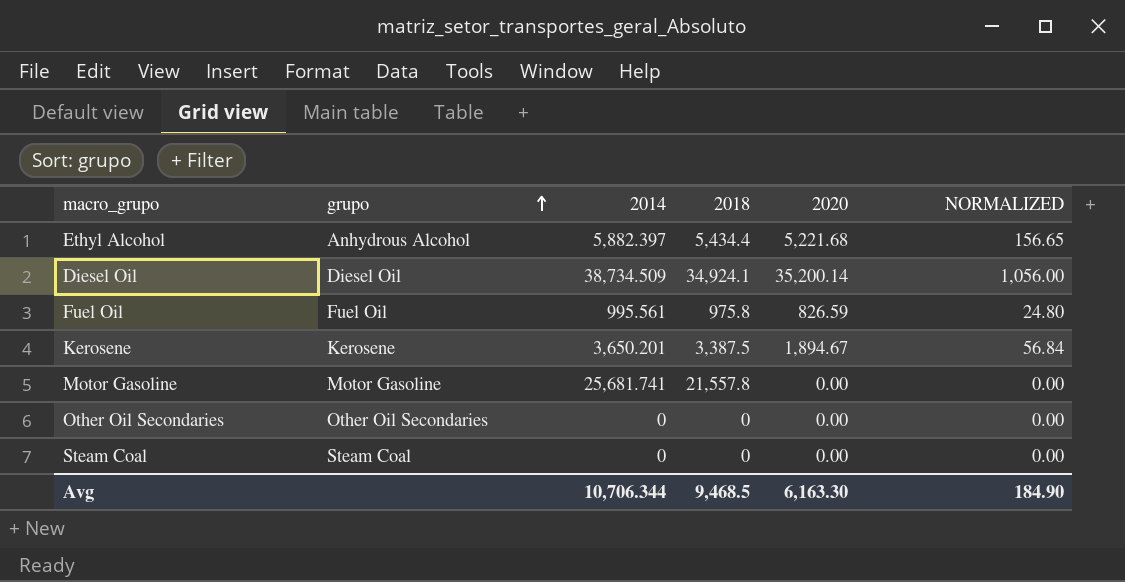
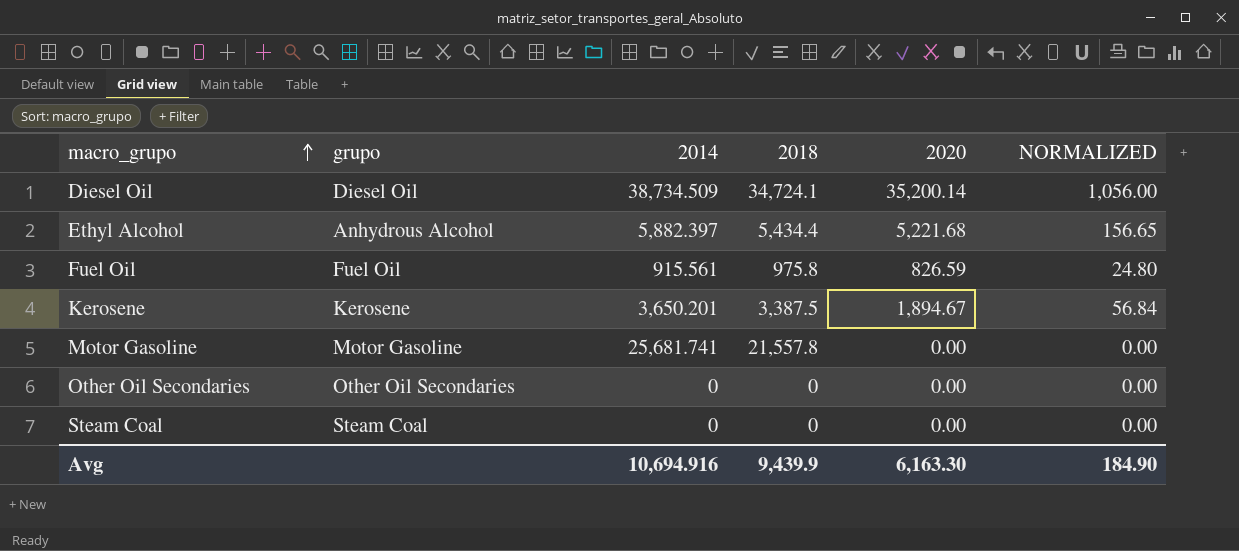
row order: grupo ascending -> macro_grupo ascending
Diesel Oil | 2018: 34,924.1 -> 34,724.1
Fuel Oil | 2014: 995.561 -> 915.561
Avg | 2014: 10,706.344 -> 10,694.916
Avg | 2018: 9,468.5 -> 9,439.9

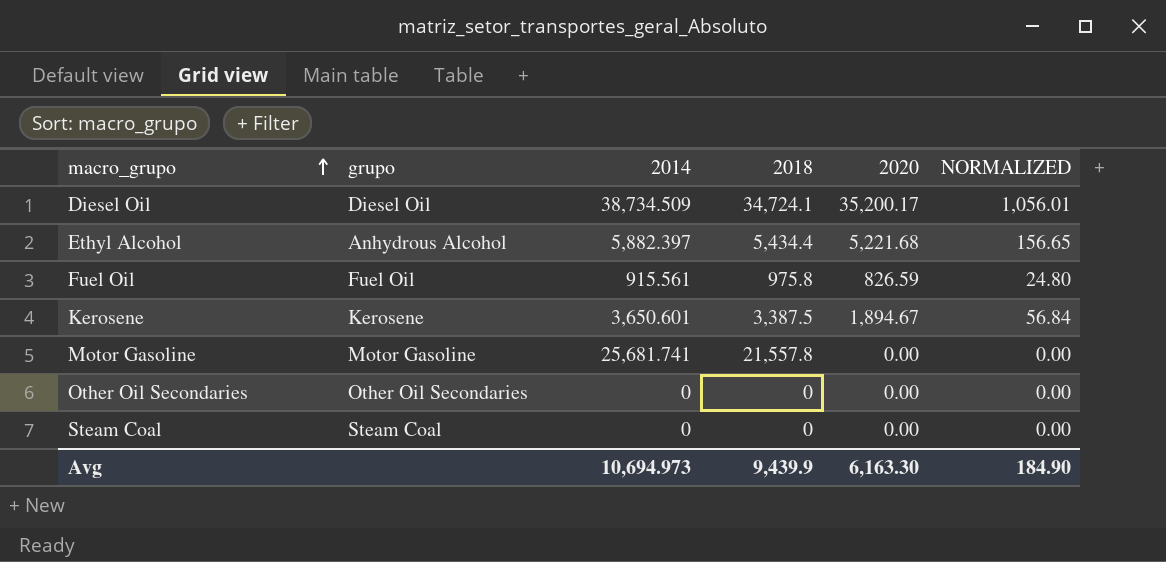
Diesel Oil | 2020: 35,200.14 -> 35,200.17
Diesel Oil | NORMALIZED: 1,056.00 -> 1,056.01
Kerosene | 2014: 3,650.201 -> 3,650.601
Avg | 2014: 10,694.916 -> 10,694.973

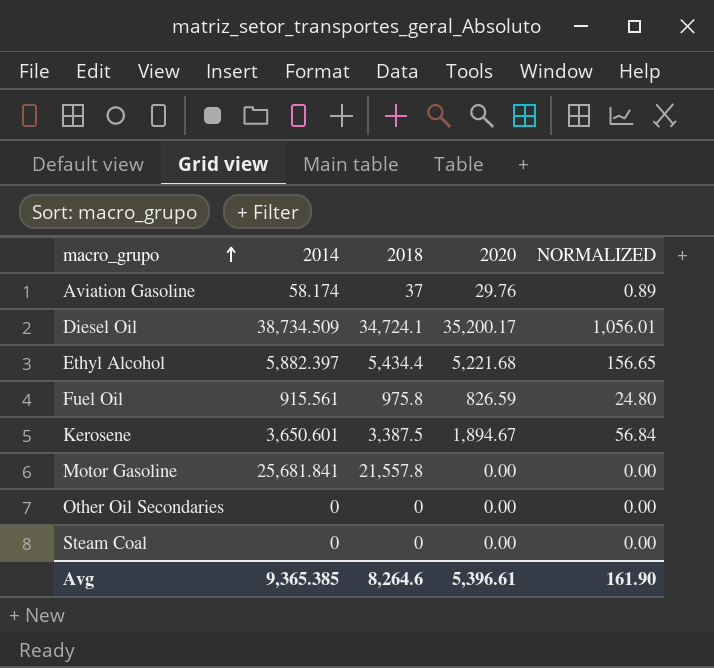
column grupo | position: 2 -> none
row Aviation Gasoline: none -> 58.174 | 37 | 29.76 | 0.89
Motor Gasoline | 2014: 25,681.741 -> 25,681.841
Avg | 2014: 10,694.973 -> 9,365.385
Avg | 2018: 9,439.9 -> 8,264.6
Avg | 2020: 6,163.30 -> 5,396.61
Avg | NORMALIZED: 184.90 -> 161.90

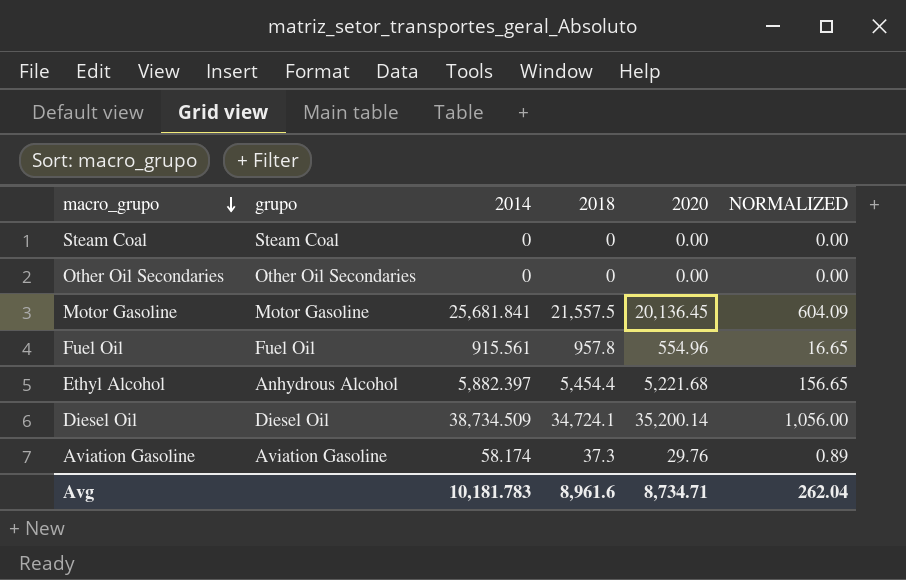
row order: macro_grupo ascending -> macro_grupo descending
column grupo | position: none -> 2
row Kerosene: 3,650.601 | 3,387.5 | 1,894.67 | 56.84 -> none
Motor Gasoline | 2018: 21,557.8 -> 21,557.5
Motor Gasoline | 2020: 0.00 -> 20,136.45
Motor Gasoline | NORMALIZED: 0.00 -> 604.09
Fuel Oil | 2018: 975.8 -> 957.8
Fuel Oil | 2020: 826.59 -> 554.96
Fuel Oil | NORMALIZED: 24.80 -> 16.65
Ethyl Alcohol | 2018: 5,434.4 -> 5,454.4
Diesel Oil | 2020: 35,200.17 -> 35,200.14
Diesel Oil | NORMALIZED: 1,056.01 -> 1,056.00
Aviation Gasoline | 2018: 37 -> 37.3
Avg | 2014: 9,365.385 -> 10,181.783
Avg | 2018: 8,264.6 -> 8,961.6
Avg | 2020: 5,396.61 -> 8,734.71
Avg | NORMALIZED: 161.90 -> 262.04

